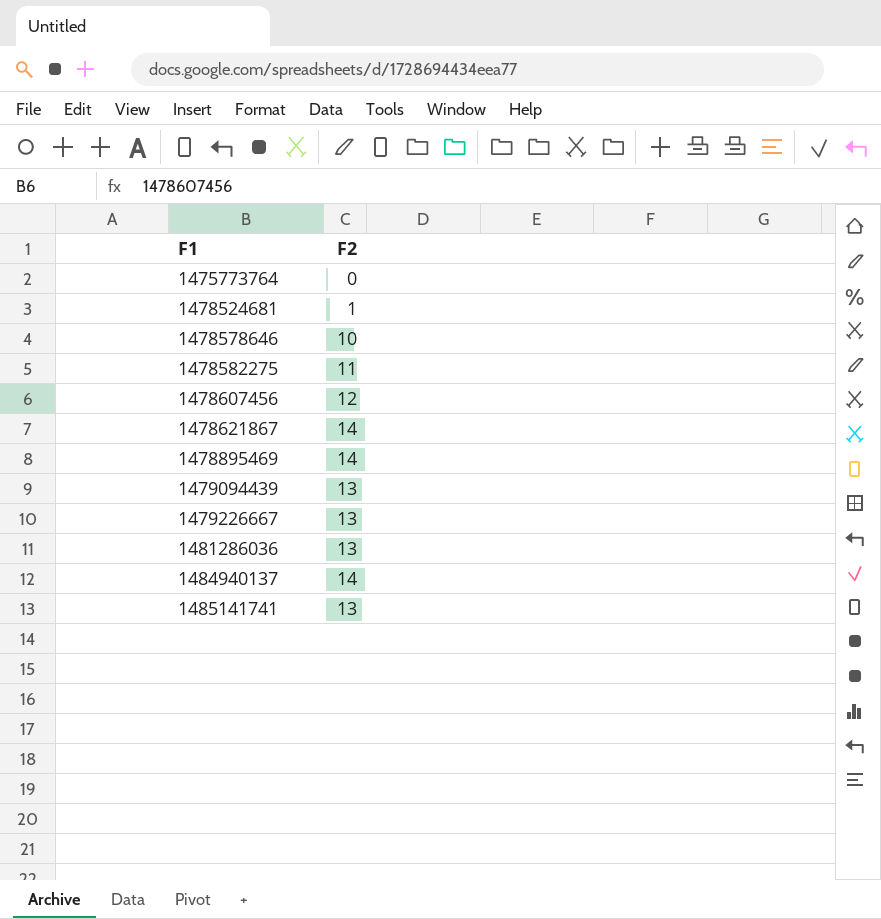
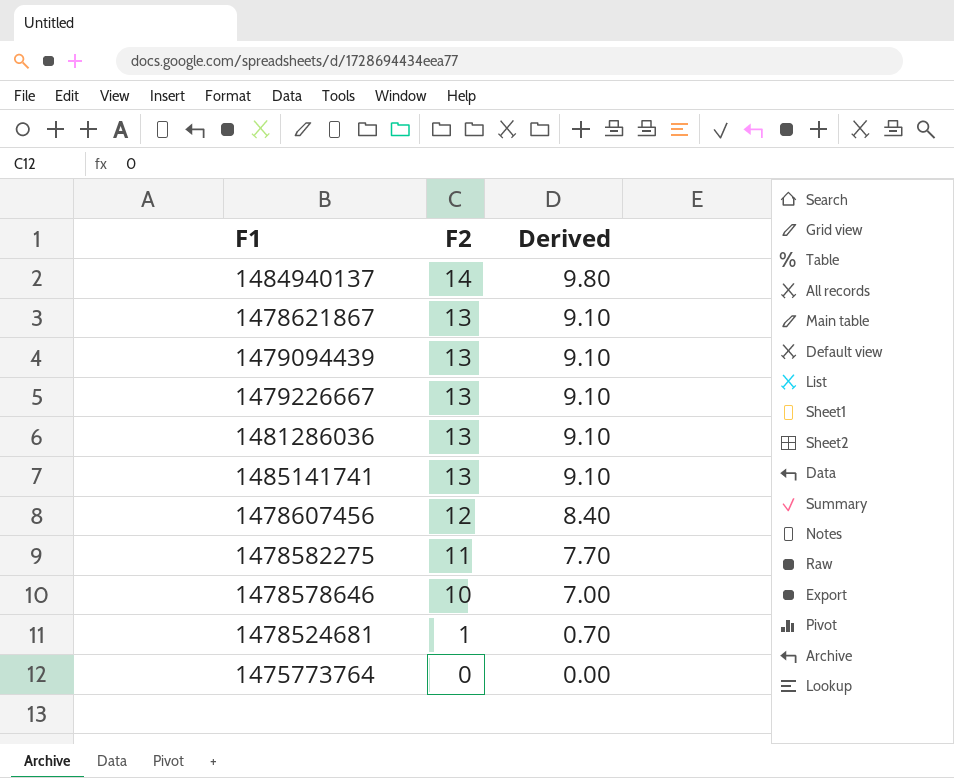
row order: F1 ascending -> F2 descending
column Derived | formula: none -> [F2] * 0.7
row 1478895469: 14 -> none
1478621867 | F2: 14 -> 13

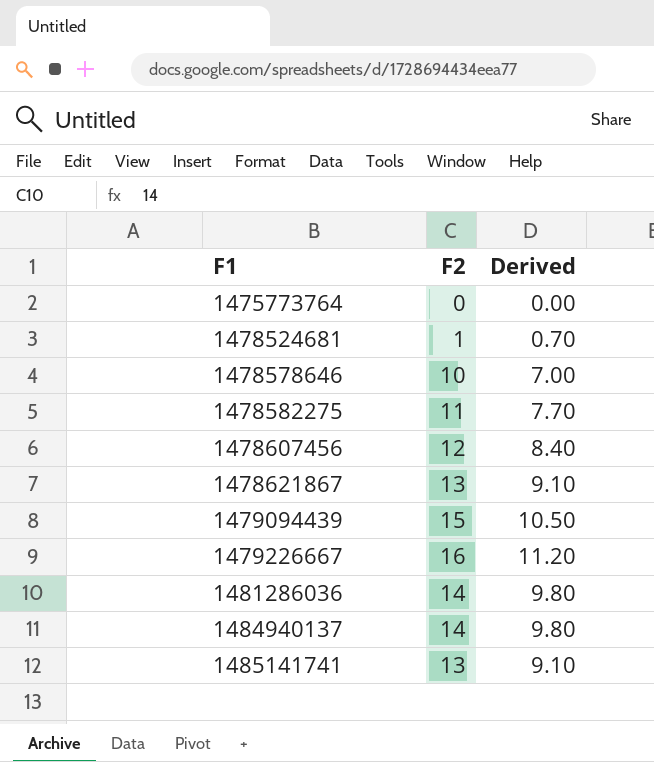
row order: F2 descending -> F1 ascending
1479094439 | F2: 13 -> 15
1479094439 | Derived: 9.10 -> 10.50
1479226667 | F2: 13 -> 16
1479226667 | Derived: 9.10 -> 11.20
1481286036 | F2: 13 -> 14
1481286036 | Derived: 9.10 -> 9.80

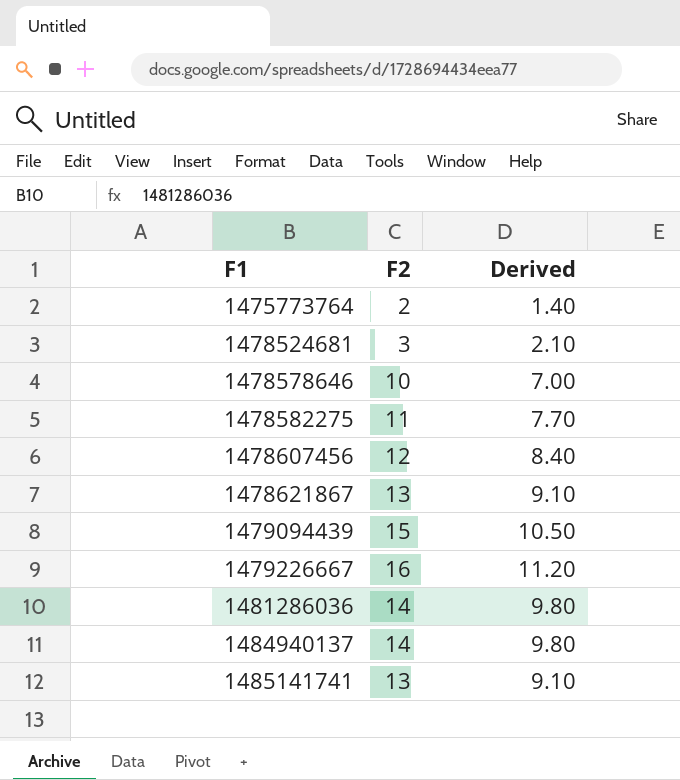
1475773764 | F2: 0 -> 2
1475773764 | Derived: 0.00 -> 1.40
1478524681 | F2: 1 -> 3
1478524681 | Derived: 0.70 -> 2.10

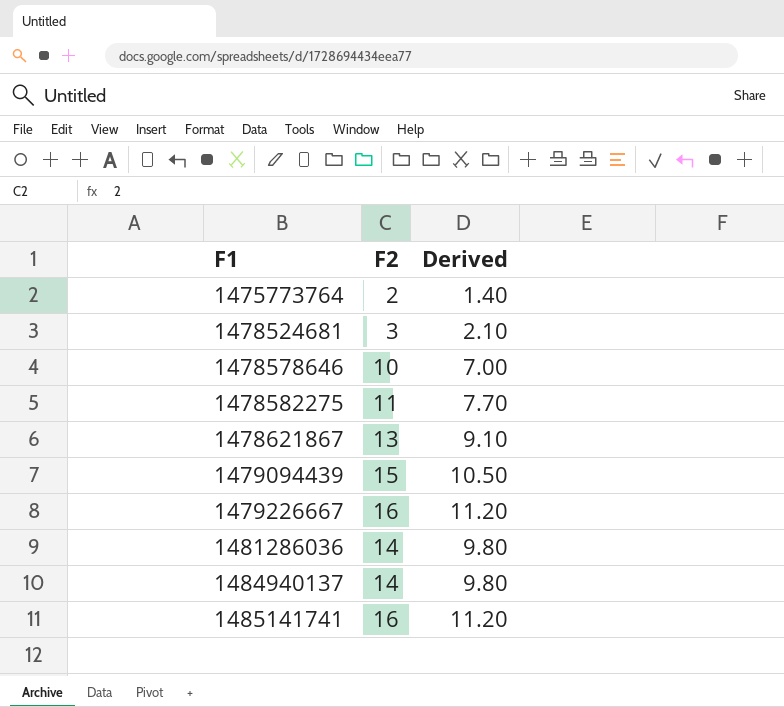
row 1478607456: 12 | 8.40 -> none
1485141741 | F2: 13 -> 16
1485141741 | Derived: 9.10 -> 11.20

